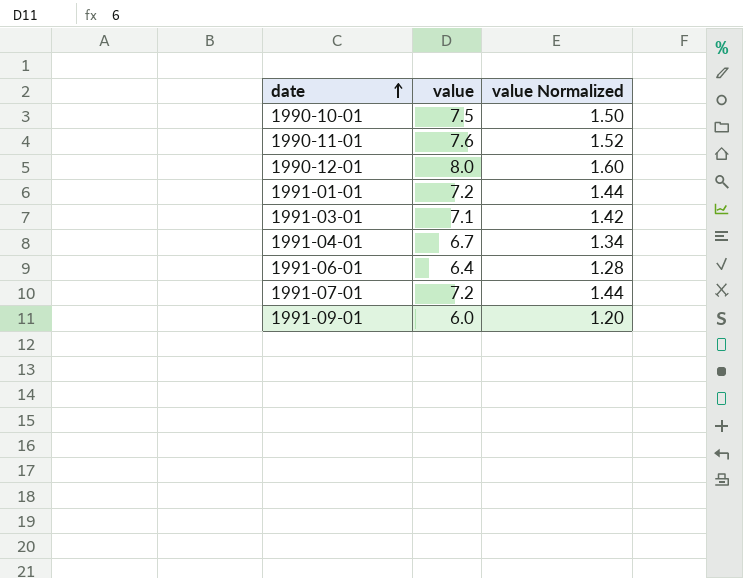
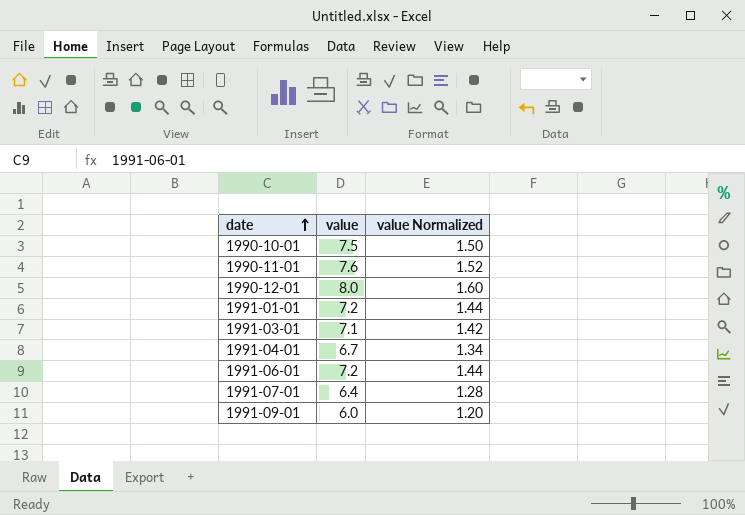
1991-06-01 | value: 6.4 -> 7.2
1991-06-01 | value Normalized: 1.28 -> 1.44
1991-07-01 | value: 7.2 -> 6.4
1991-07-01 | value Normalized: 1.44 -> 1.28

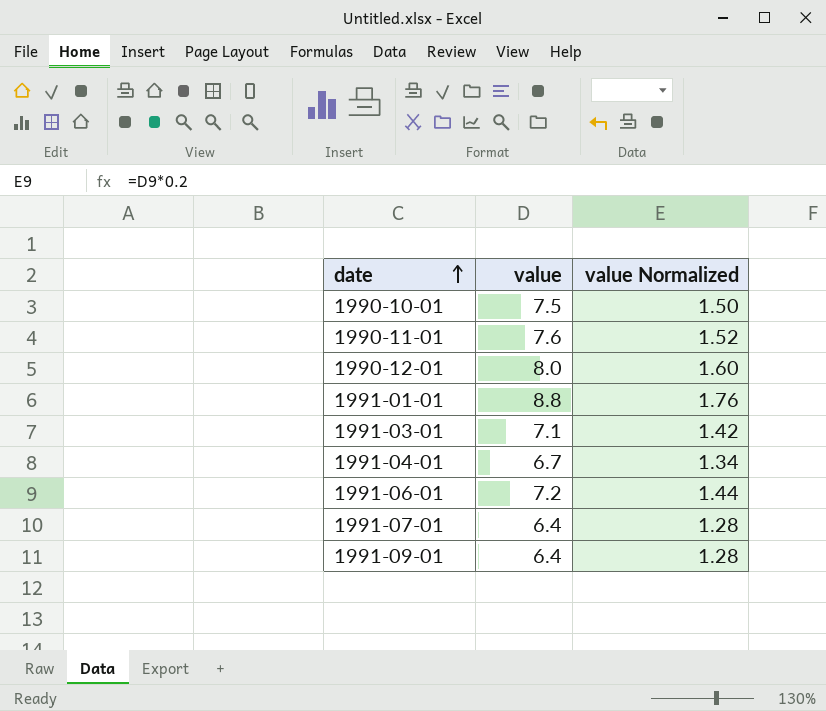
1991-01-01 | value: 7.2 -> 8.8
1991-01-01 | value Normalized: 1.44 -> 1.76
1991-09-01 | value: 6.0 -> 6.4
1991-09-01 | value Normalized: 1.20 -> 1.28

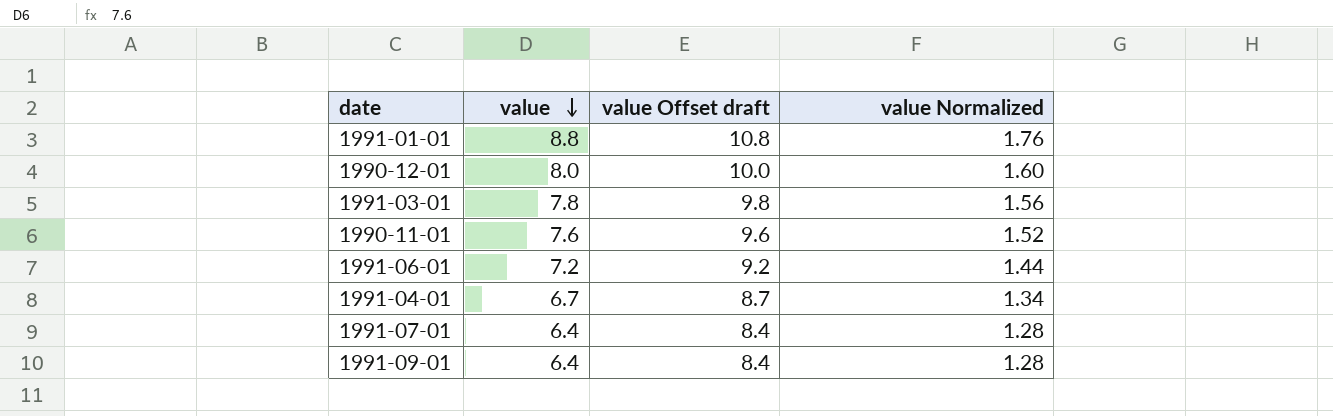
row order: date ascending -> value descending
column value Offset draft | formula: none -> [value] + 2
row 1990-10-01: 7.5 | 1.50 -> none
1991-03-01 | value: 7.1 -> 7.8
1991-03-01 | value Normalized: 1.42 -> 1.56

